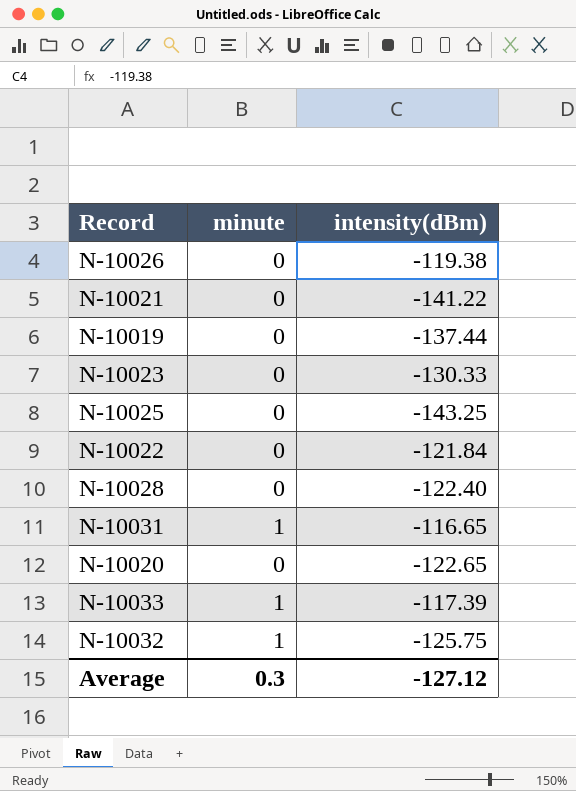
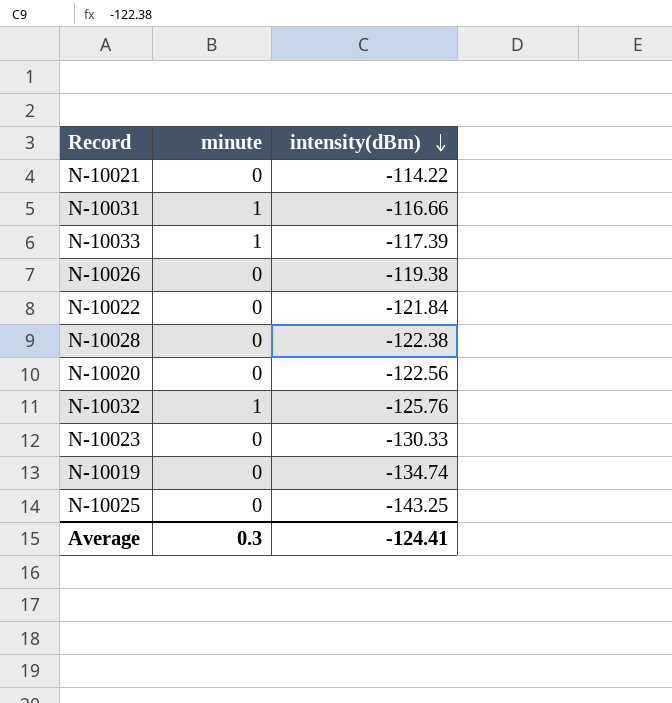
row order: none -> intensity(dBm) descending
N-10021 | intensity(dBm): -141.22 -> -114.22
N-10031 | intensity(dBm): -116.65 -> -116.66
N-10028 | intensity(dBm): -122.40 -> -122.38
N-10020 | intensity(dBm): -122.65 -> -122.56
N-10032 | intensity(dBm): -125.75 -> -125.76
N-10019 | intensity(dBm): -137.44 -> -134.74
Average | intensity(dBm): -127.12 -> -124.41

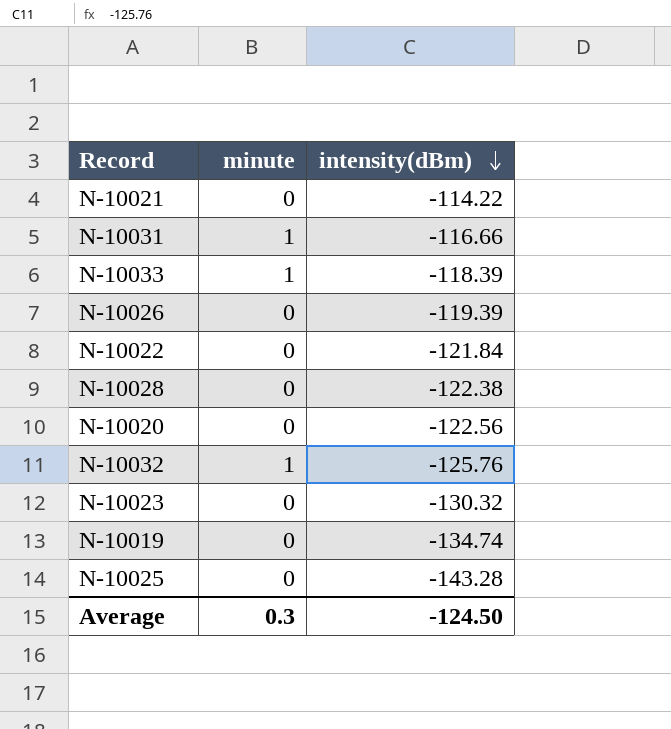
N-10033 | intensity(dBm): -117.39 -> -118.39
N-10026 | intensity(dBm): -119.38 -> -119.39
N-10023 | intensity(dBm): -130.33 -> -130.32
N-10025 | intensity(dBm): -143.25 -> -143.28
Average | intensity(dBm): -124.41 -> -124.50

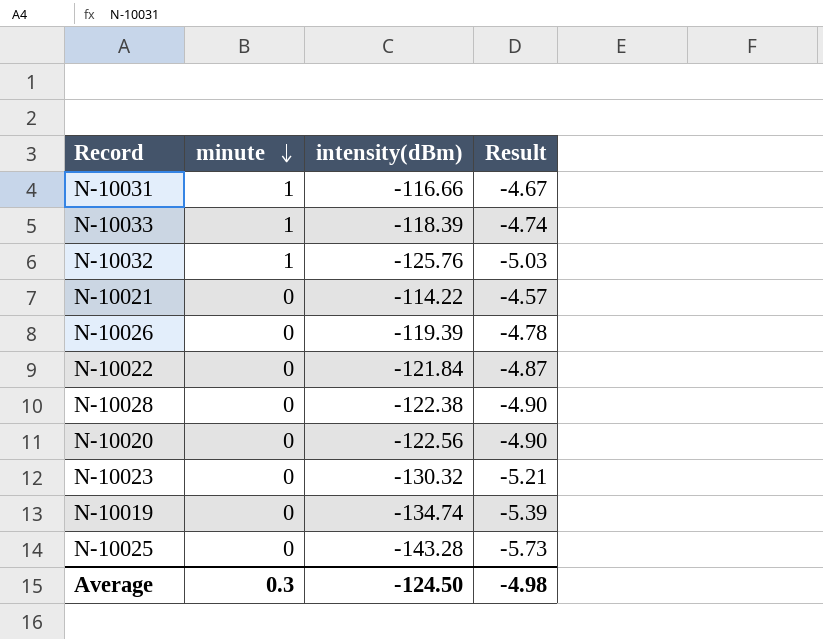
row order: intensity(dBm) descending -> minute descending
column Result | formula: none -> [intensity(dBm)] * 0.04

